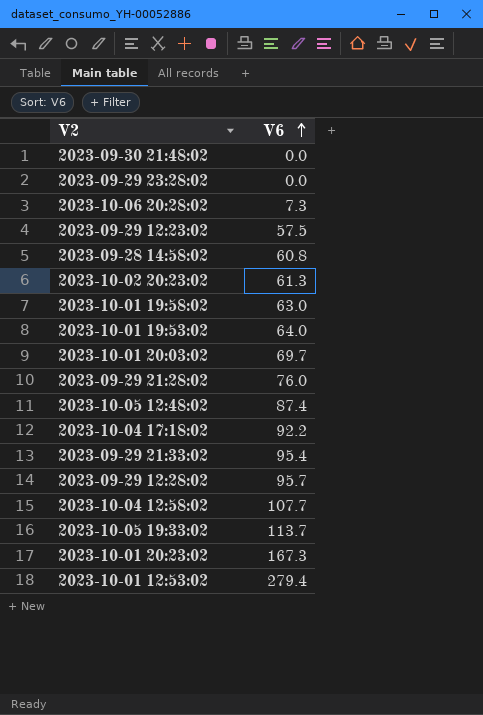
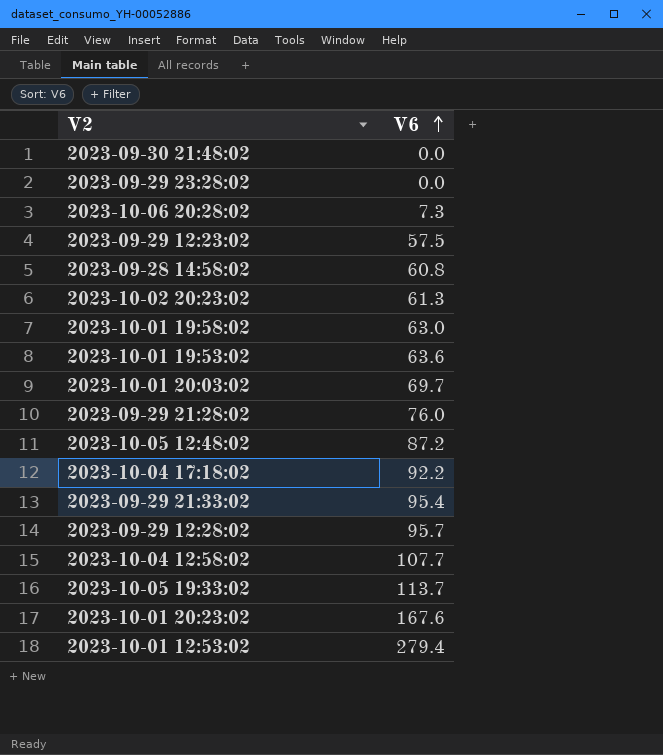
2023-10-01 19:53:02 | V6: 64.0 -> 63.6
2023-10-05 12:48:02 | V6: 87.4 -> 87.2
2023-10-01 20:23:02 | V6: 167.3 -> 167.6

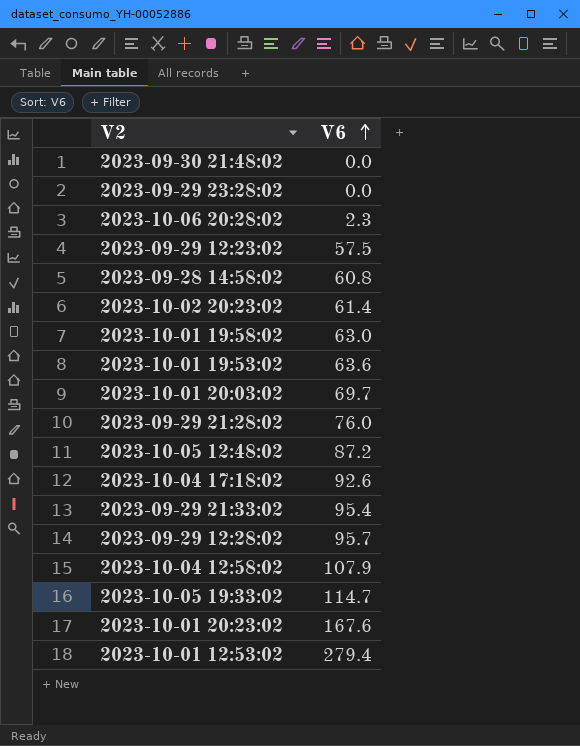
2023-10-06 20:28:02 | V6: 7.3 -> 2.3
2023-10-02 20:23:02 | V6: 61.3 -> 61.4
2023-10-04 17:18:02 | V6: 92.2 -> 92.6
2023-10-04 12:58:02 | V6: 107.7 -> 107.9
2023-10-05 19:33:02 | V6: 113.7 -> 114.7

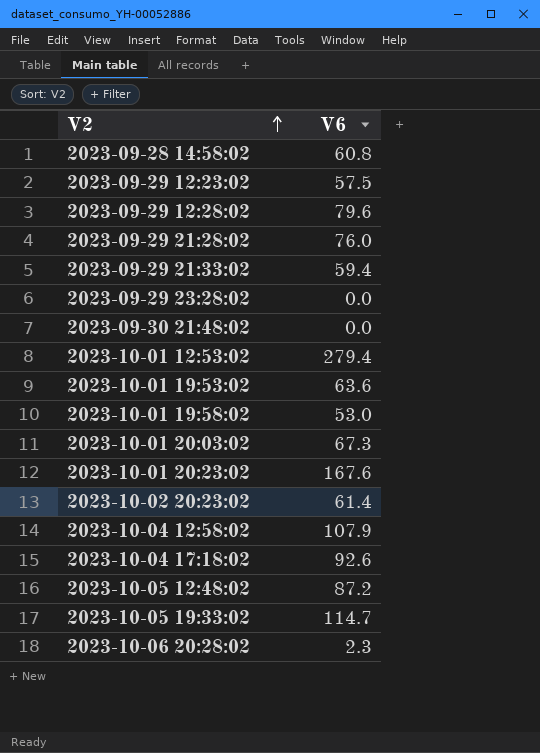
row order: V6 ascending -> V2 ascending
2023-09-29 12:28:02 | V6: 95.7 -> 79.6
2023-09-29 21:33:02 | V6: 95.4 -> 59.4
2023-10-01 19:58:02 | V6: 63.0 -> 53.0
2023-10-01 20:03:02 | V6: 69.7 -> 67.3

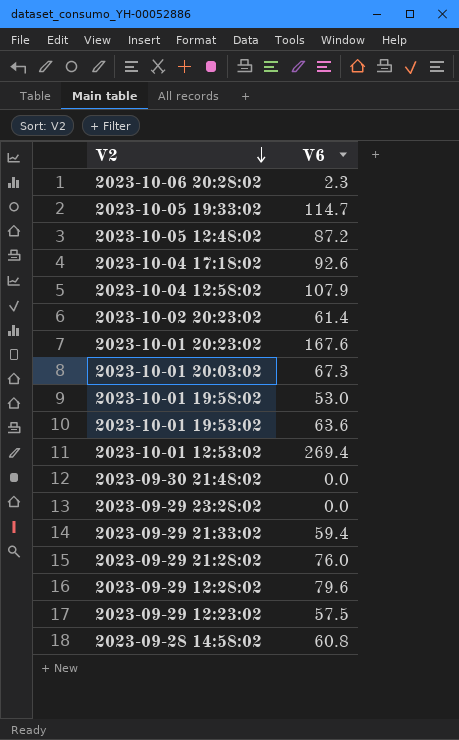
row order: V2 ascending -> V2 descending
2023-10-01 12:53:02 | V6: 279.4 -> 269.4

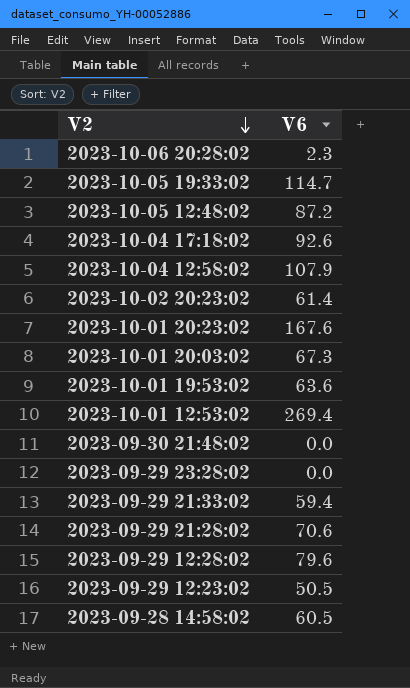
row 2023-10-01 19:58:02: 53.0 -> none
2023-09-29 21:28:02 | V6: 76.0 -> 70.6
2023-09-29 12:23:02 | V6: 57.5 -> 50.5
2023-09-28 14:58:02 | V6: 60.8 -> 60.5

